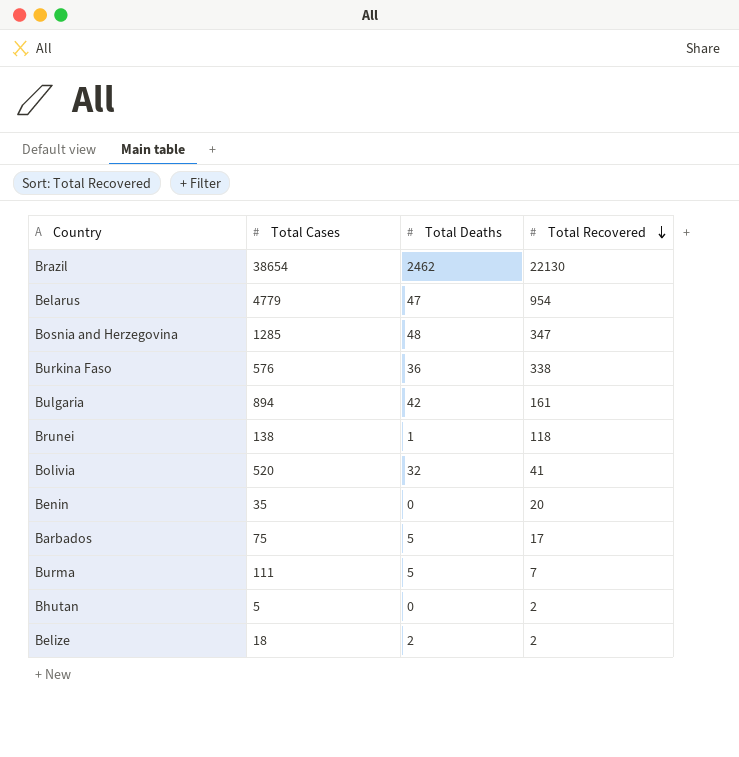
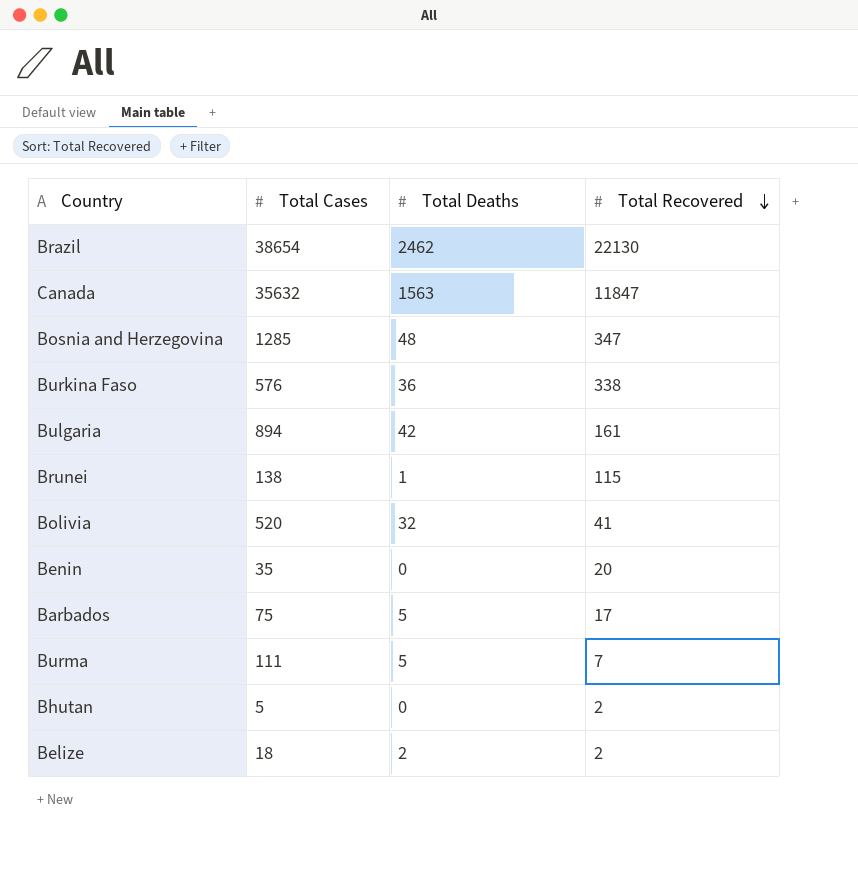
row Belarus: 4779 | 47 | 954 -> none
row Canada: none -> 35632 | 1563 | 11847
Brunei | Total Recovered: 118 -> 115

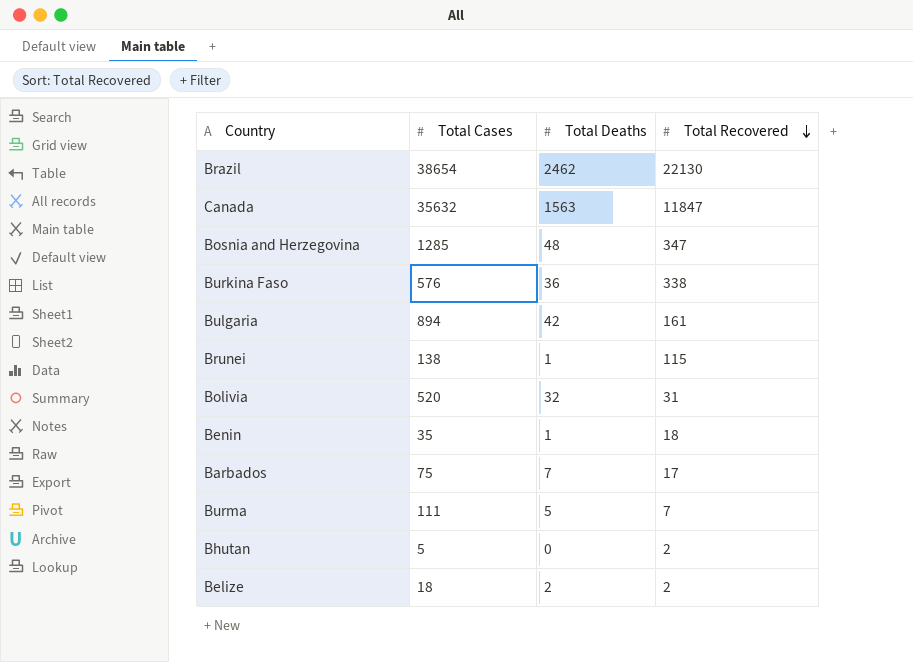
Bolivia | Total Recovered: 41 -> 31
Benin | Total Deaths: 0 -> 1
Benin | Total Recovered: 20 -> 18
Barbados | Total Deaths: 5 -> 7

